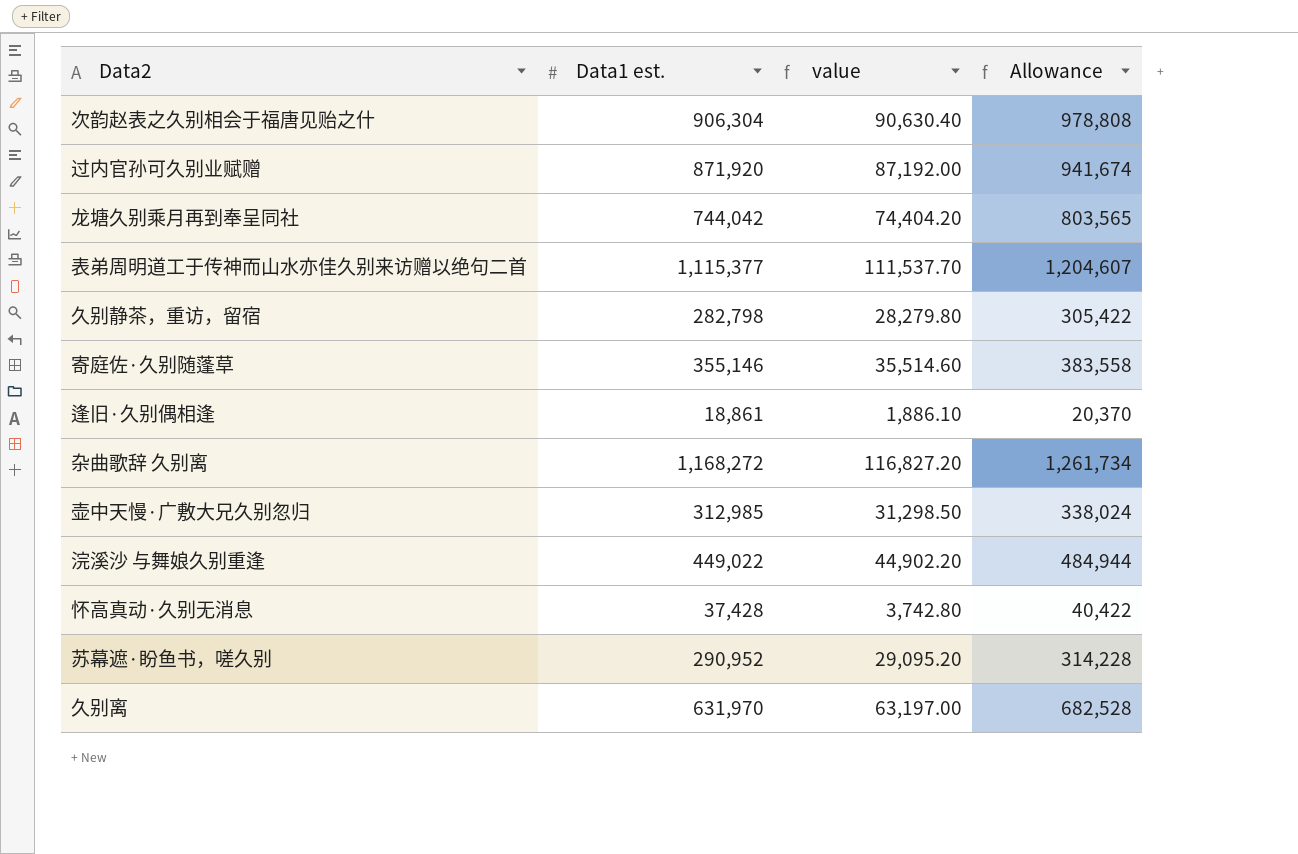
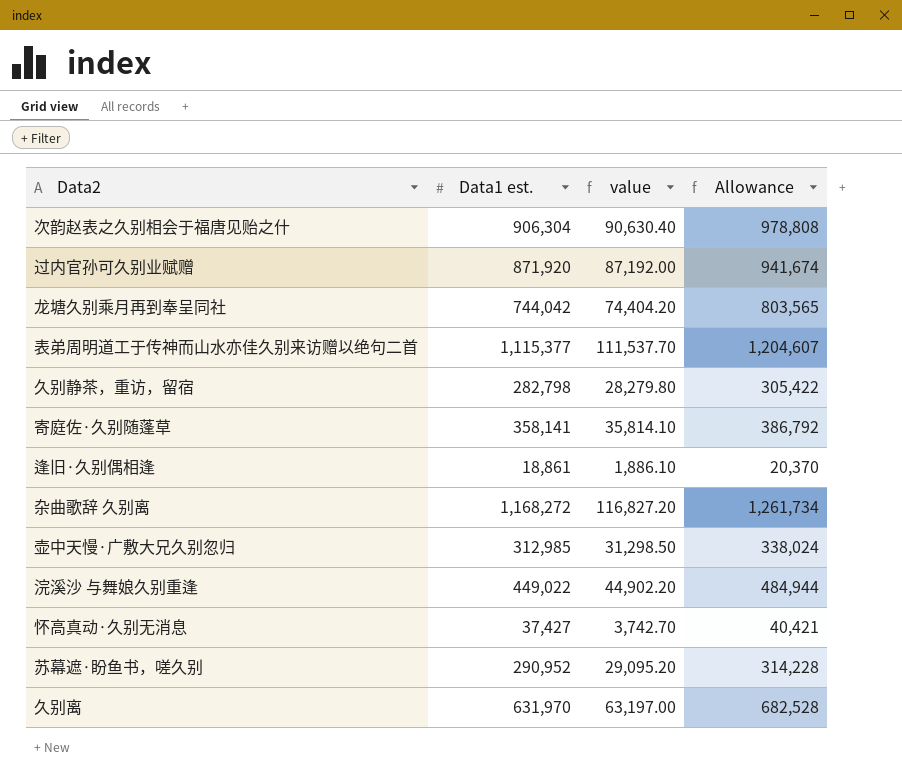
寄庭佐·久别随蓬草 | Data1 est.: 355,146 -> 358,141
寄庭佐·久别随蓬草 | value: 35,514.60 -> 35,814.10
寄庭佐·久别随蓬草 | Allowance: 383,558 -> 386,792
怀高真动·久别无消息 | Data1 est.: 37,428 -> 37,427
怀高真动·久别无消息 | value: 3,742.80 -> 3,742.70
怀高真动·久别无消息 | Allowance: 40,422 -> 40,421

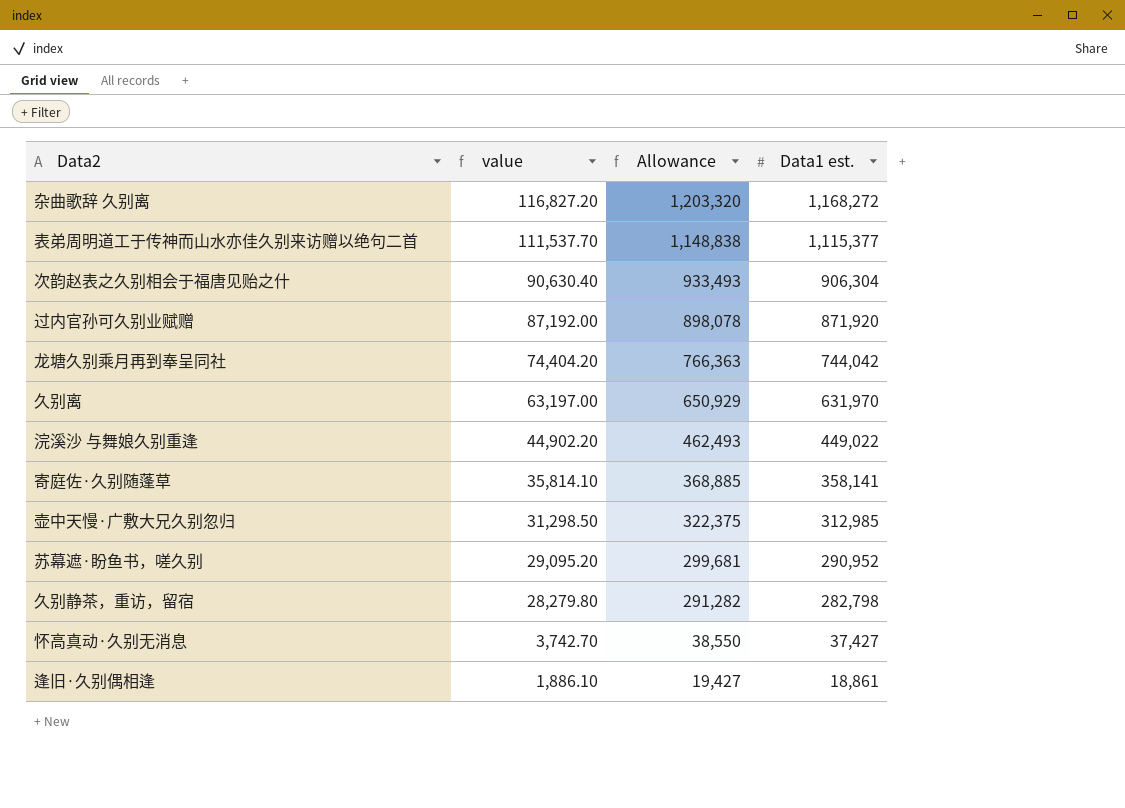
row order: none -> value descending
column Allowance | formula: [Data1 est.] * 1.08 -> [Data1 est.] * 1.03
column Data1 est. | position: 2 -> 4

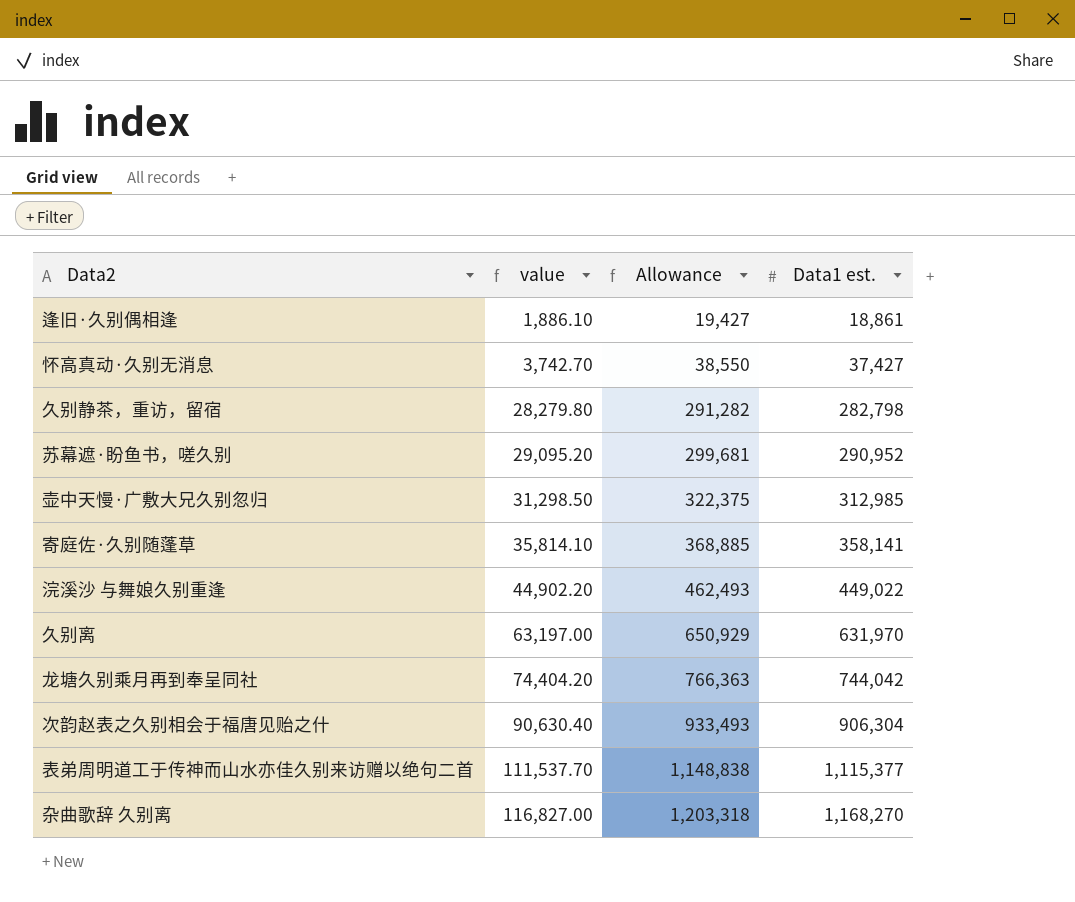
row order: value descending -> value ascending
row 过内官孙可久别业赋赠: 87,192.00 | 898,078 | 871,920 -> none
杂曲歌辞 久别离 | value: 116,827.20 -> 116,827.00
杂曲歌辞 久别离 | Allowance: 1,203,320 -> 1,203,318
杂曲歌辞 久别离 | Data1 est.: 1,168,272 -> 1,168,270

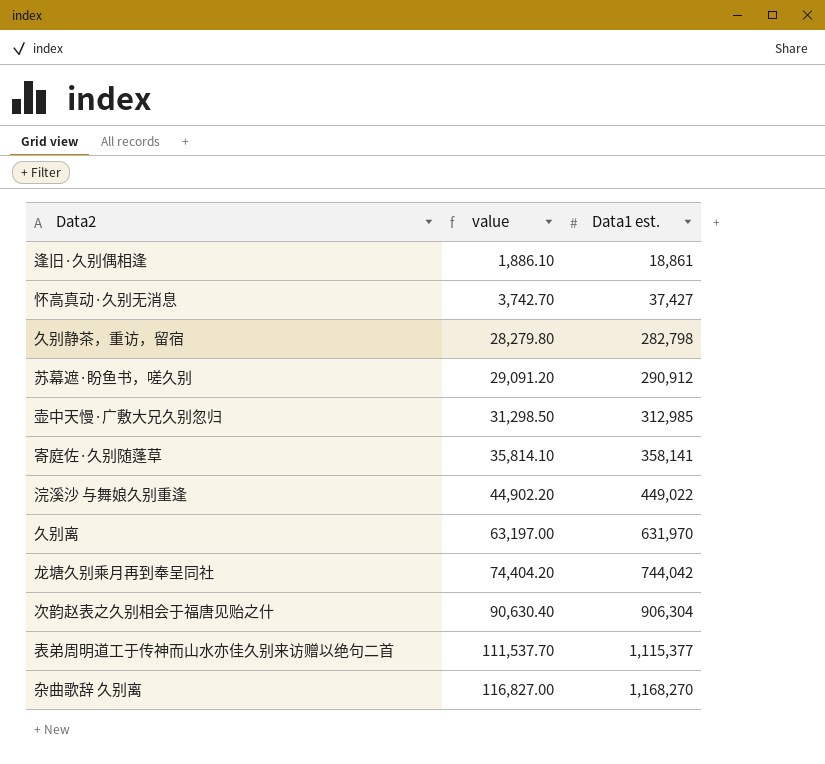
column Allowance | formula: [Data1 est.] * 1.03 -> none
苏幕遮·盼鱼书，嗟久别 | value: 29,095.20 -> 29,091.20
苏幕遮·盼鱼书，嗟久别 | Data1 est.: 290,952 -> 290,912

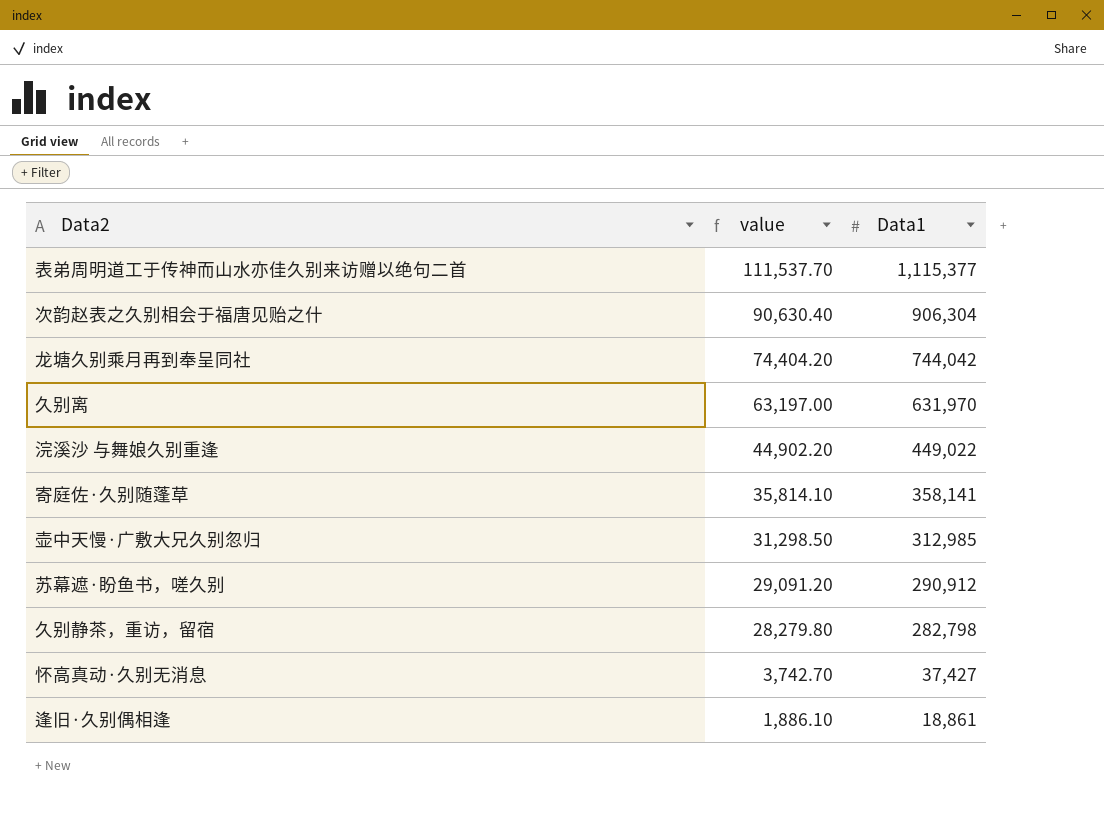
row order: value ascending -> value descending
column name: Data1 est. -> Data1
row 杂曲歌辞 久别离: 116,827.00 | 1,168,270 -> none

